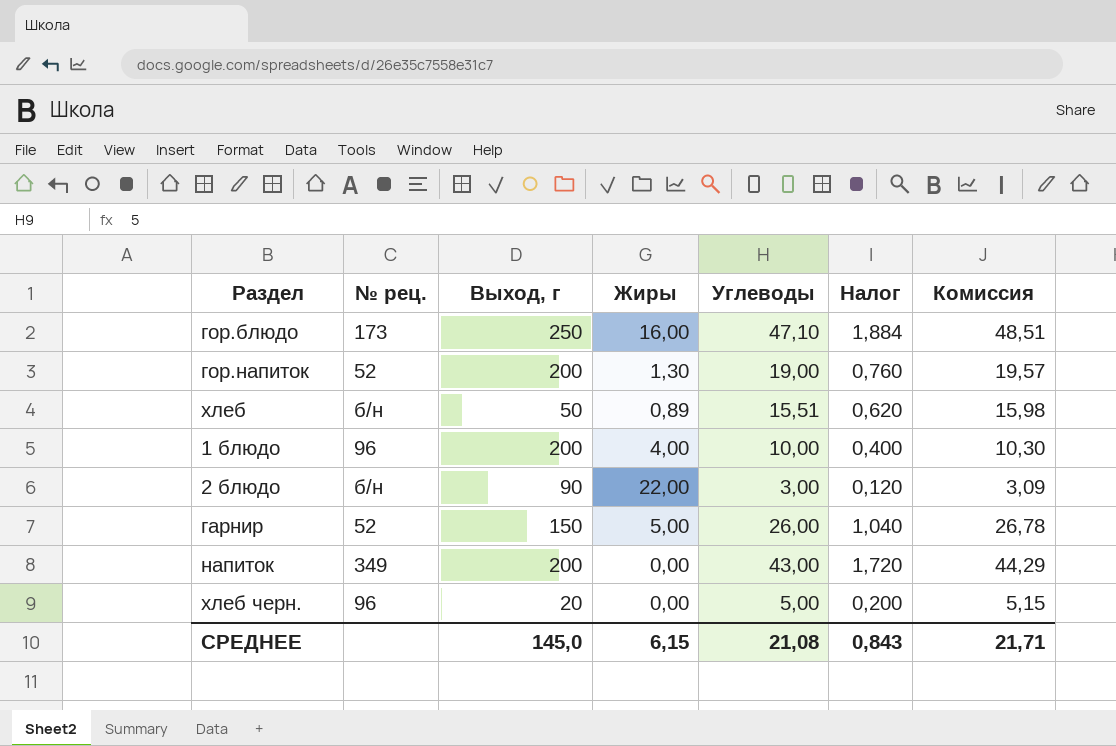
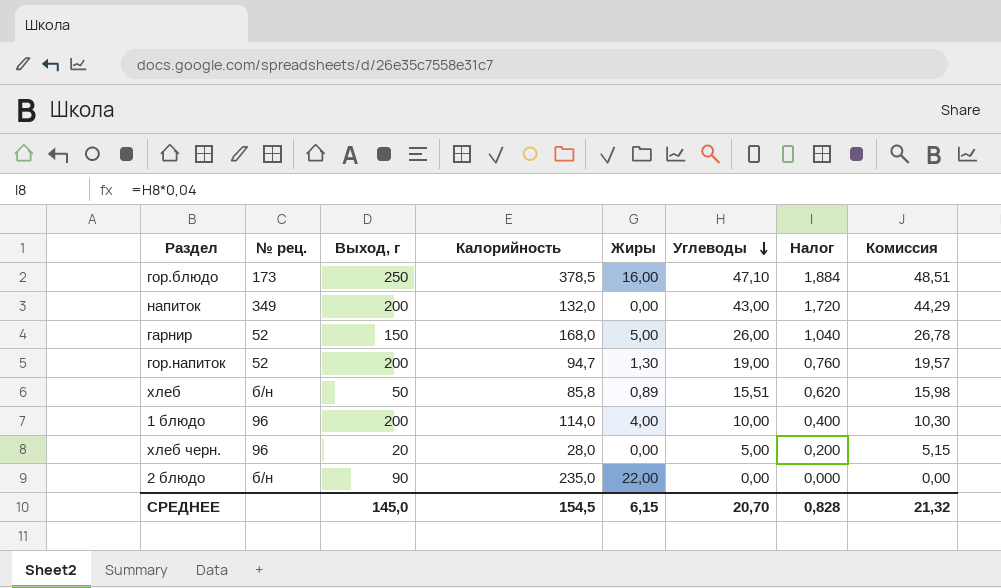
row order: none -> Углеводы descending
column Калорийность | position: none -> 4
2 блюдо | Углеводы: 3,00 -> 0,00
2 блюдо | Налог: 0,120 -> 0,000
2 блюдо | Комиссия: 3,09 -> 0,00
СРЕДНЕЕ | Углеводы: 21,08 -> 20,70
СРЕДНЕЕ | Налог: 0,843 -> 0,828
СРЕДНЕЕ | Комиссия: 21,71 -> 21,32

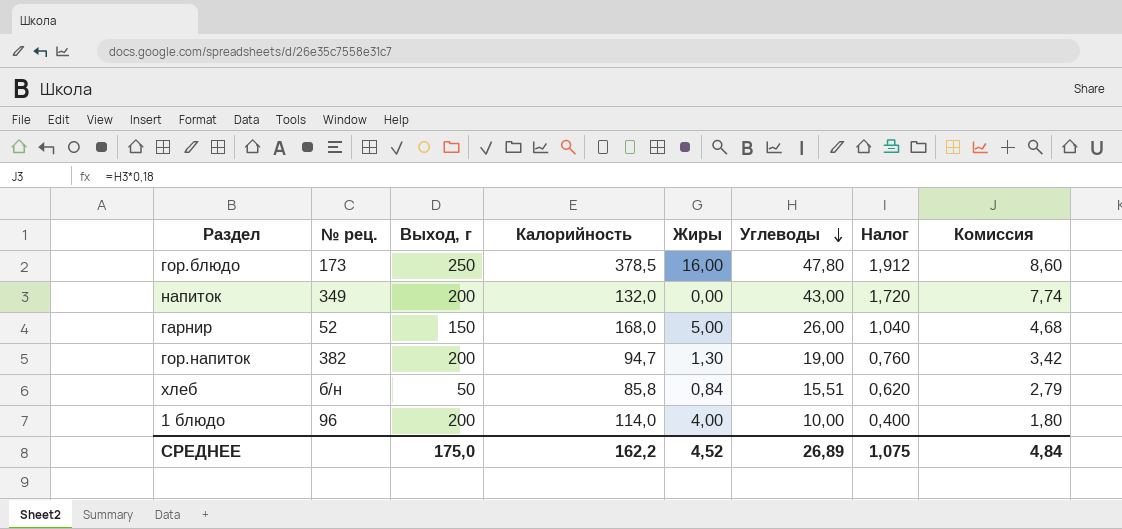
column Комиссия | formula: [Углеводы] * 1,03 -> [Углеводы] * 0,18
row хлеб черн.: 96 | 20 | 28,0 | 0,00 | 5,00 | 0,200 | 5,15 -> none
row 2 блюдо: б/н | 90 | 235,0 | 22,00 | 0,00 | 0,000 | 0,00 -> none
гор.блюдо | Углеводы: 47,10 -> 47,80
гор.блюдо | Налог: 1,884 -> 1,912
гор.напиток | № рец.: 52 -> 382
хлеб | Жиры: 0,89 -> 0,84
СРЕДНЕЕ | Выход, г: 145,0 -> 175,0
СРЕДНЕЕ | Калорийность: 154,5 -> 162,2
СРЕДНЕЕ | Жиры: 6,15 -> 4,52
СРЕДНЕЕ | Углеводы: 20,70 -> 26,89
СРЕДНЕЕ | Налог: 0,828 -> 1,075
СРЕДНЕЕ | Комиссия: 21,32 -> 4,84

